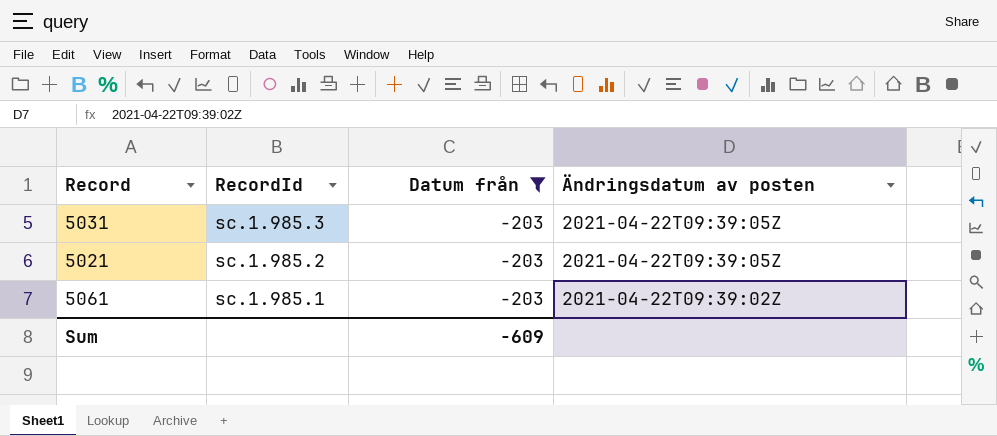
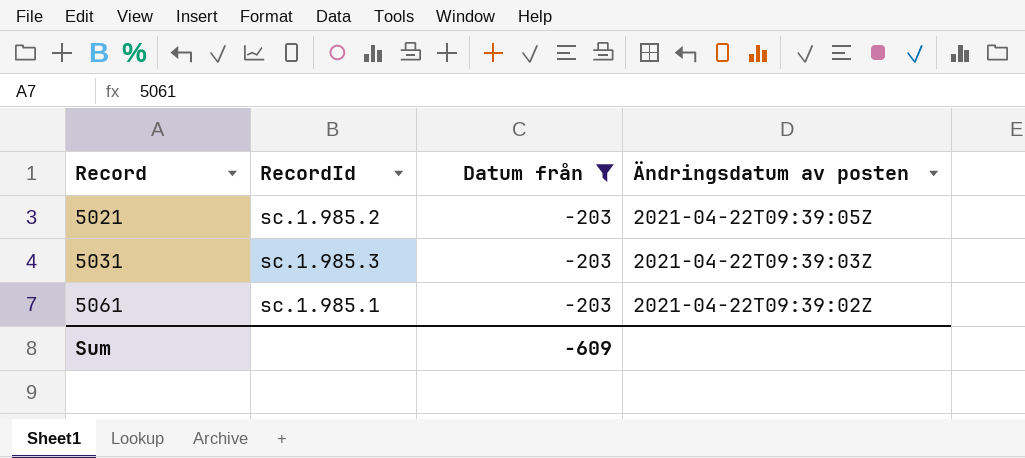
row order: RecordId descending -> Record ascending
5031 | Ändringsdatum av posten: 2021-04-22T09:39:05Z -> 2021-04-22T09:39:03Z

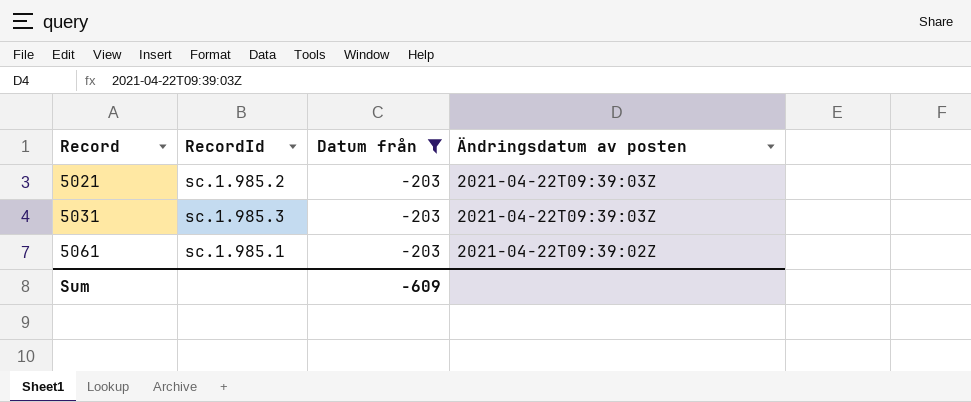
5021 | Ändringsdatum av posten: 2021-04-22T09:39:05Z -> 2021-04-22T09:39:03Z

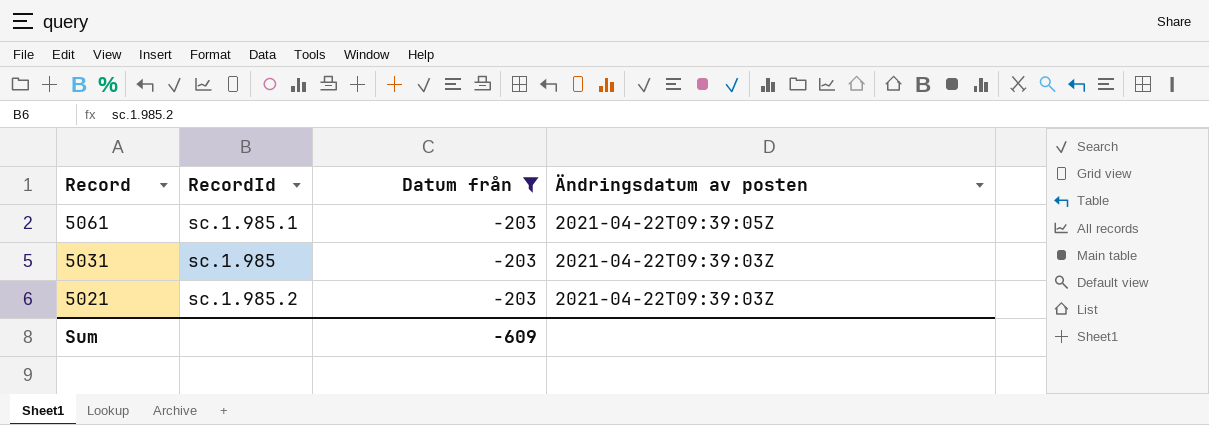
row order: Record ascending -> Record descending
5061 | Ändringsdatum av posten: 2021-04-22T09:39:02Z -> 2021-04-22T09:39:05Z
5031 | RecordId: sc.1.985.3 -> sc.1.985

